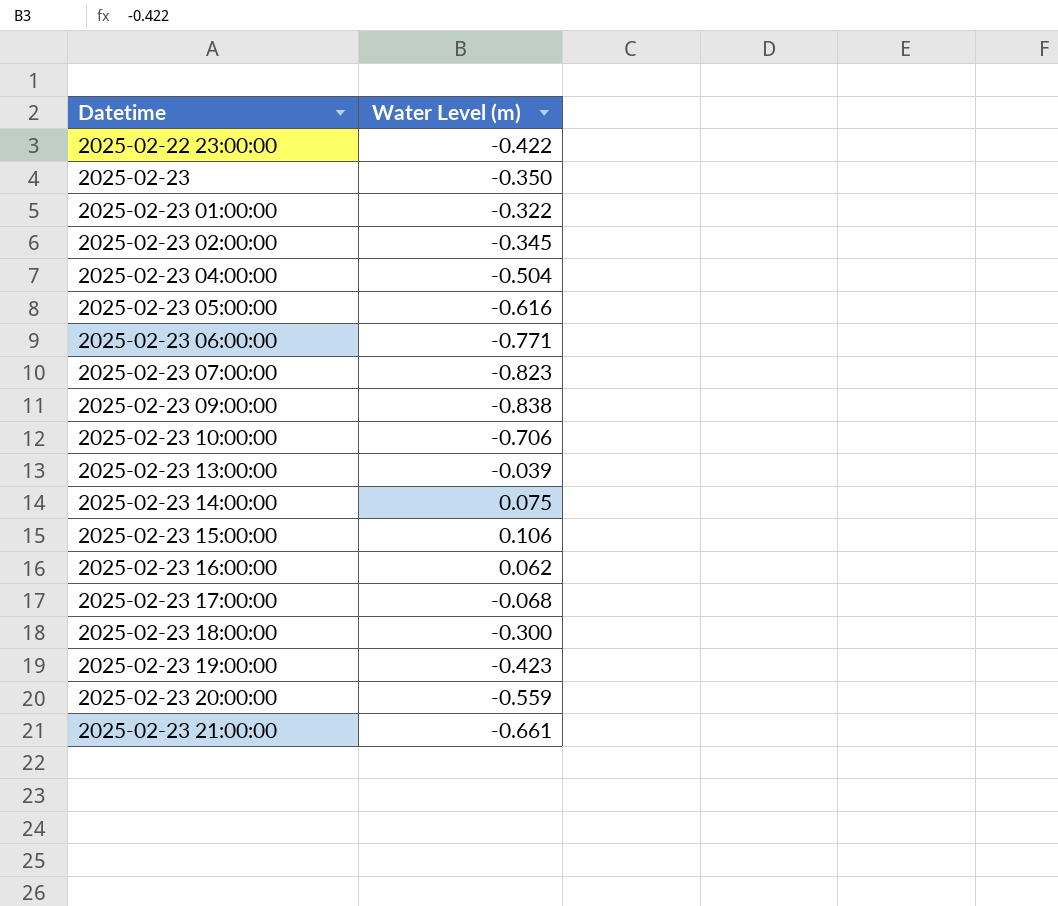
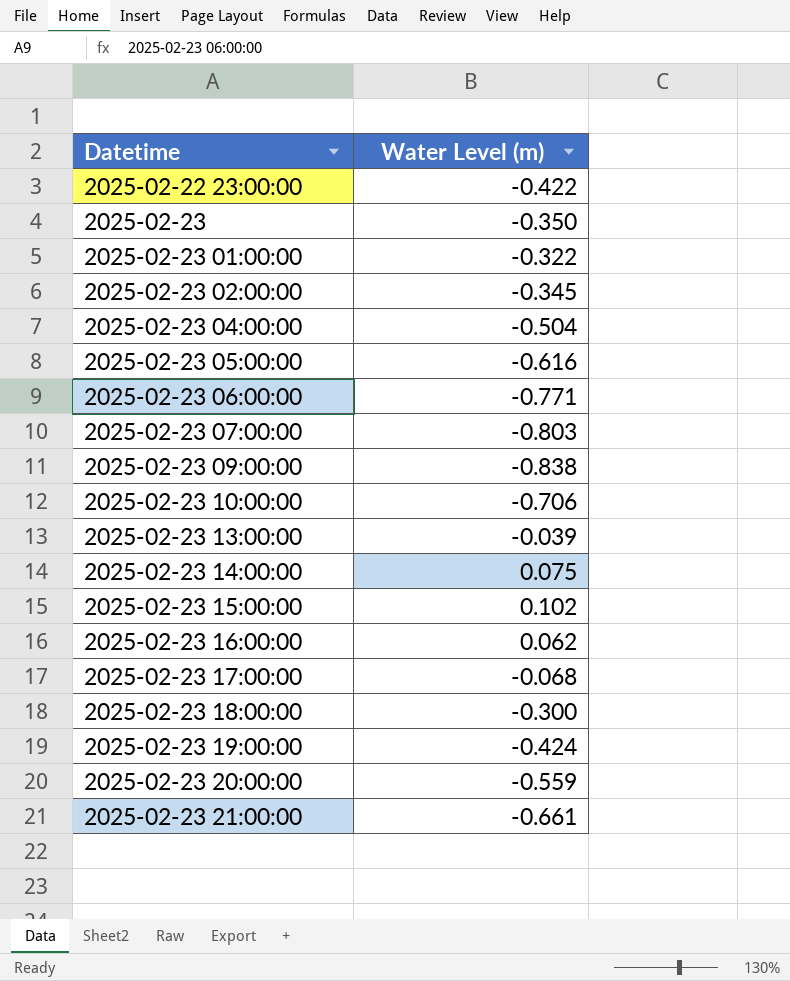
2025-02-23 07:00:00 | Water Level (m): -0.823 -> -0.803
2025-02-23 15:00:00 | Water Level (m): 0.106 -> 0.102
2025-02-23 19:00:00 | Water Level (m): -0.423 -> -0.424

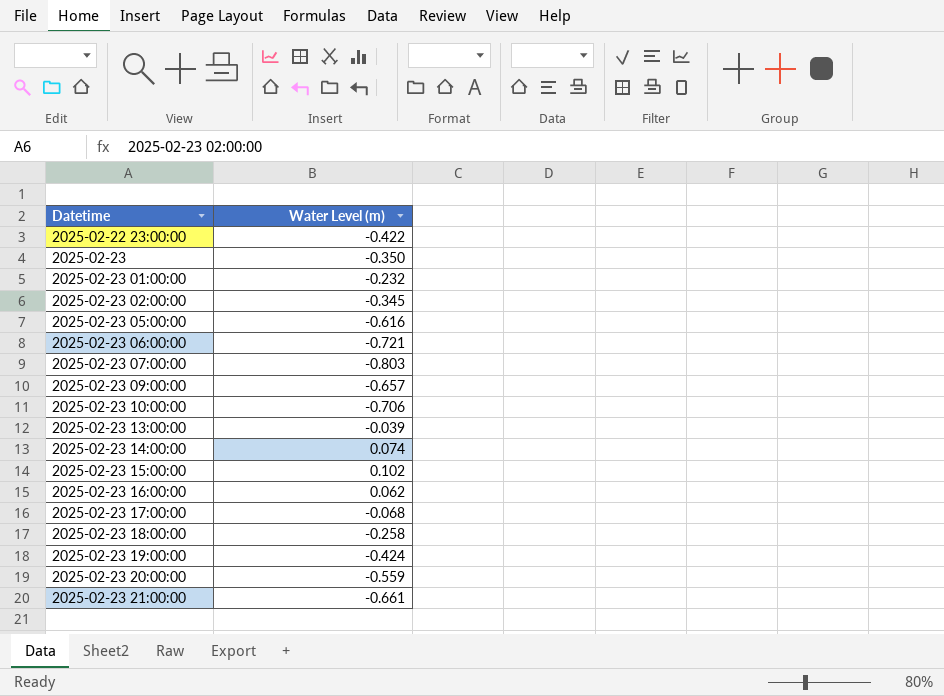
row 2025-02-23 04:00:00: -0.504 -> none
2025-02-23 01:00:00 | Water Level (m): -0.322 -> -0.232
2025-02-23 06:00:00 | Water Level (m): -0.771 -> -0.721
2025-02-23 09:00:00 | Water Level (m): -0.838 -> -0.657
2025-02-23 14:00:00 | Water Level (m): 0.075 -> 0.074
2025-02-23 18:00:00 | Water Level (m): -0.300 -> -0.258

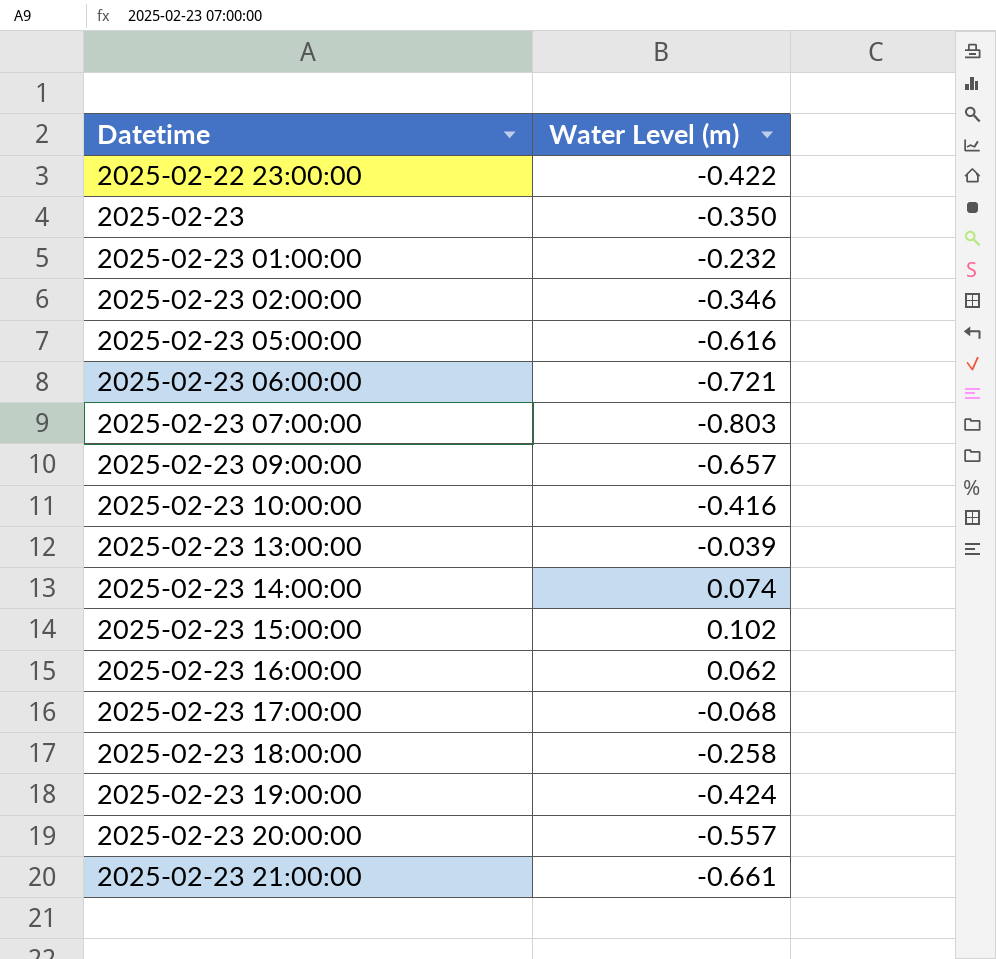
2025-02-23 02:00:00 | Water Level (m): -0.345 -> -0.346
2025-02-23 10:00:00 | Water Level (m): -0.706 -> -0.416
2025-02-23 20:00:00 | Water Level (m): -0.559 -> -0.557

